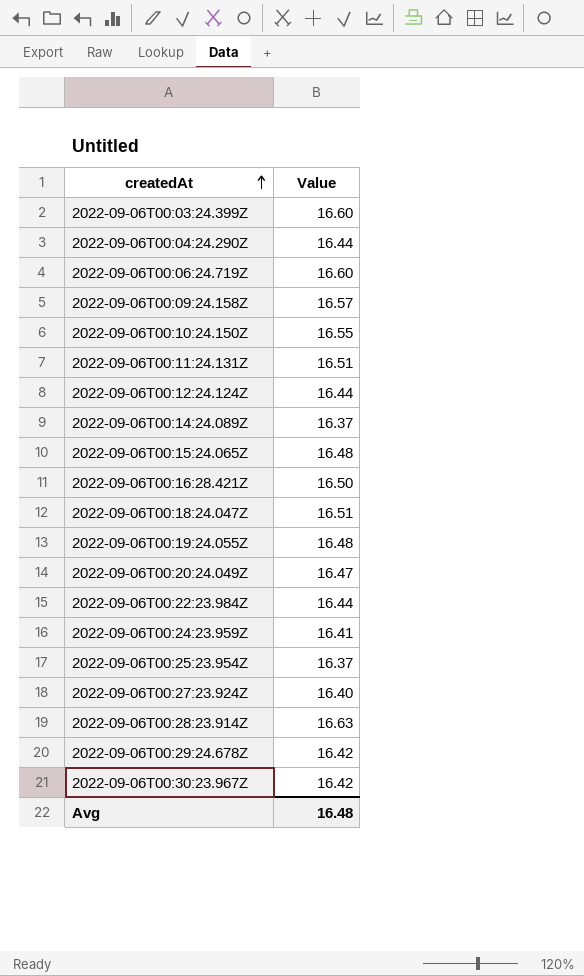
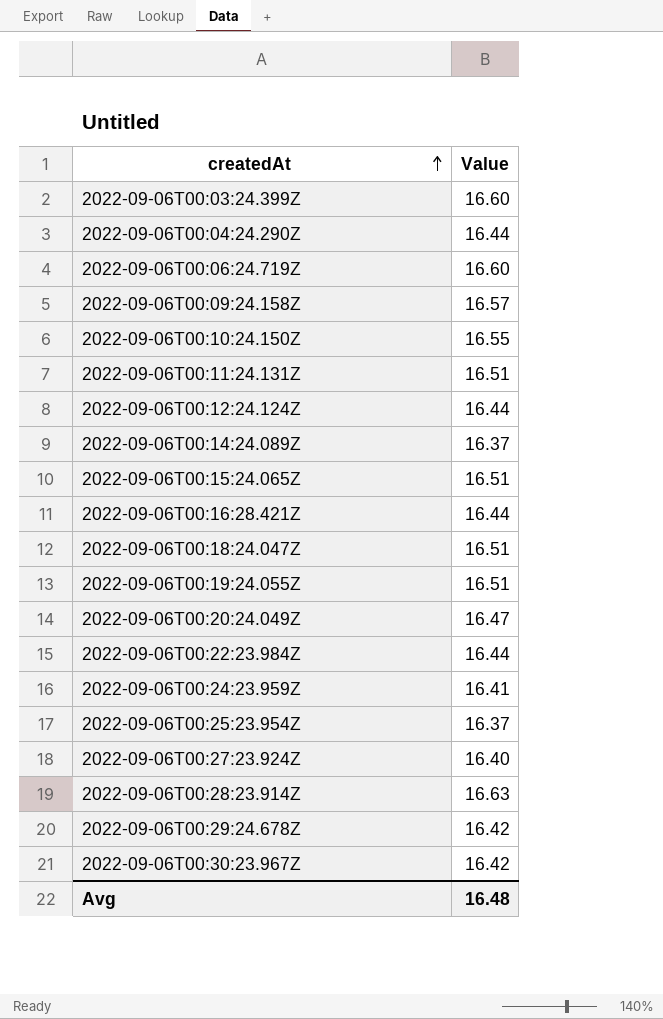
2022-09-06T00:15:24.065Z | Value: 16.48 -> 16.51
2022-09-06T00:16:28.421Z | Value: 16.50 -> 16.44
2022-09-06T00:19:24.055Z | Value: 16.48 -> 16.51

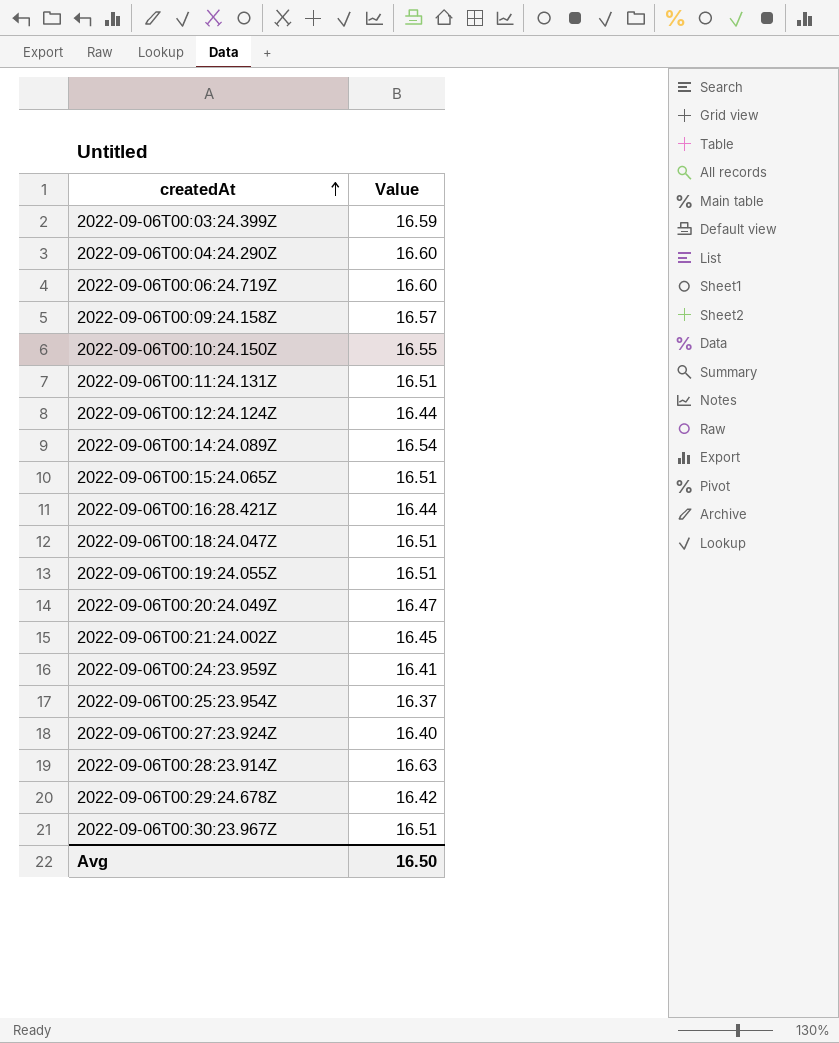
row 2022-09-06T00:22:23.984Z: 16.44 -> none
2022-09-06T00:03:24.399Z | Value: 16.60 -> 16.59
2022-09-06T00:04:24.290Z | Value: 16.44 -> 16.60
2022-09-06T00:14:24.089Z | Value: 16.37 -> 16.54
row 2022-09-06T00:21:24.002Z: none -> 16.45
2022-09-06T00:30:23.967Z | Value: 16.42 -> 16.51
Avg | Value: 16.48 -> 16.50

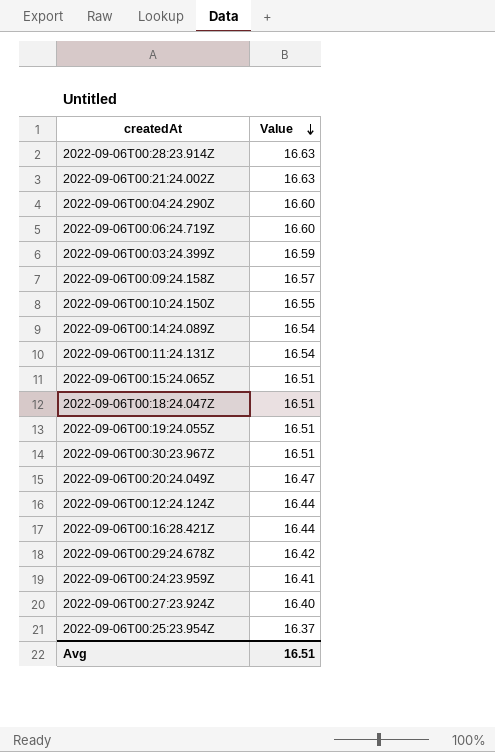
row order: createdAt ascending -> Value descending
2022-09-06T00:21:24.002Z | Value: 16.45 -> 16.63
2022-09-06T00:11:24.131Z | Value: 16.51 -> 16.54
Avg | Value: 16.50 -> 16.51

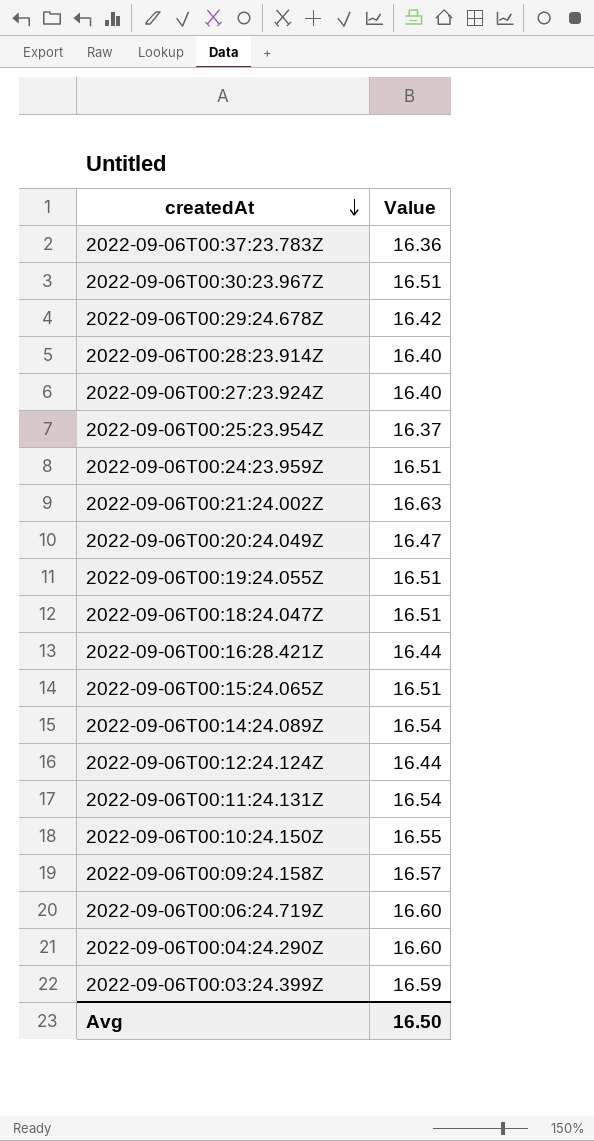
row order: Value descending -> createdAt descending
row 2022-09-06T00:37:23.783Z: none -> 16.36
2022-09-06T00:28:23.914Z | Value: 16.63 -> 16.40
2022-09-06T00:24:23.959Z | Value: 16.41 -> 16.51
Avg | Value: 16.51 -> 16.50

